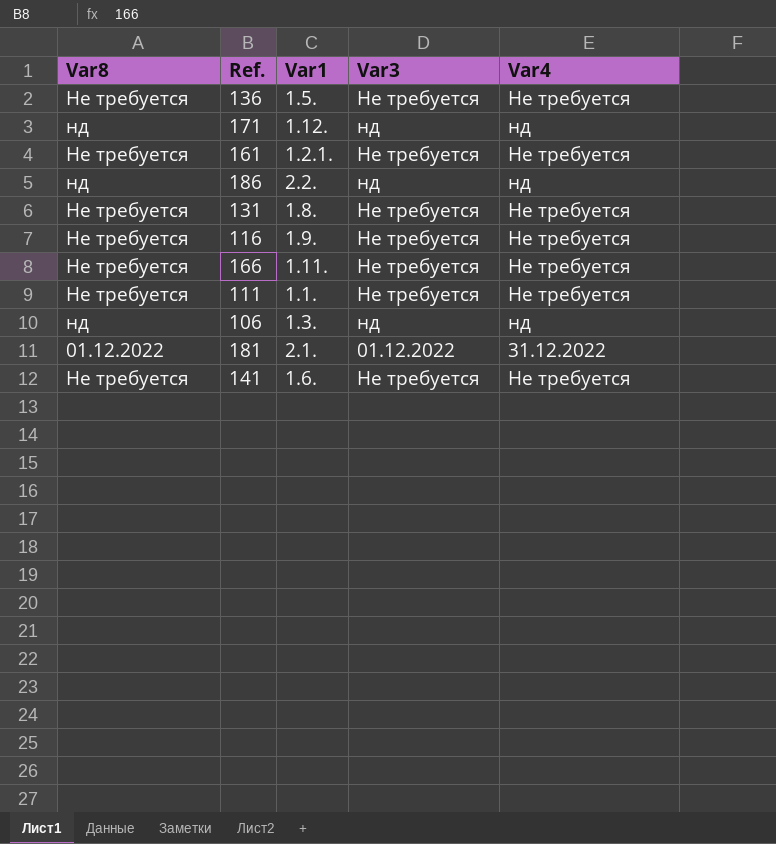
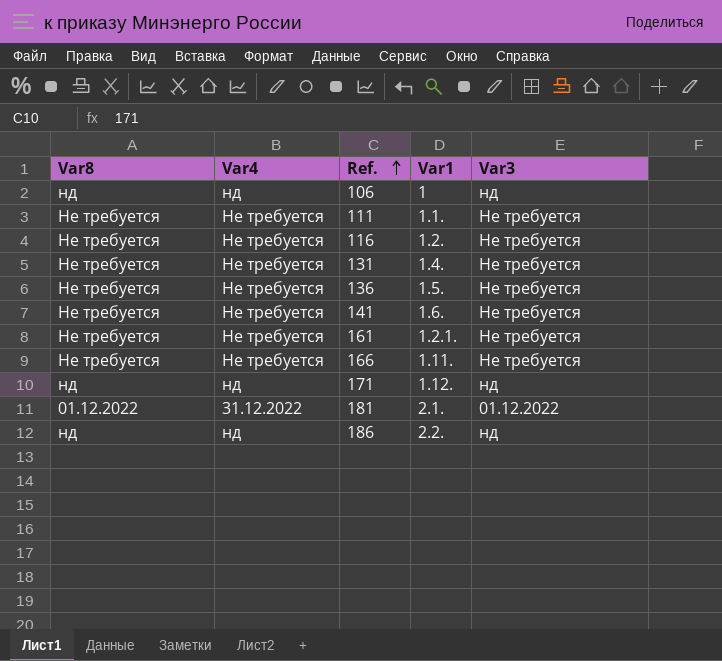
row order: none -> Ref. ascending
column Var4 | position: 5 -> 2
106 | Var1: 1.3. -> 1
116 | Var1: 1.9. -> 1.2.
131 | Var1: 1.8. -> 1.4.

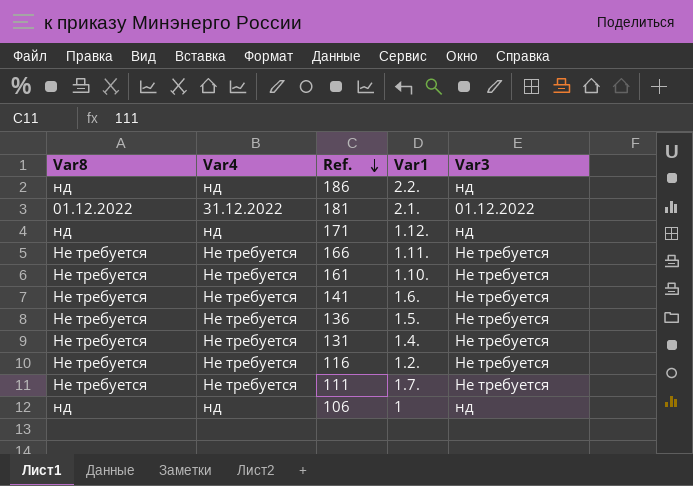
row order: Ref. ascending -> Ref. descending
161 | Var1: 1.2.1. -> 1.10.
111 | Var1: 1.1. -> 1.7.

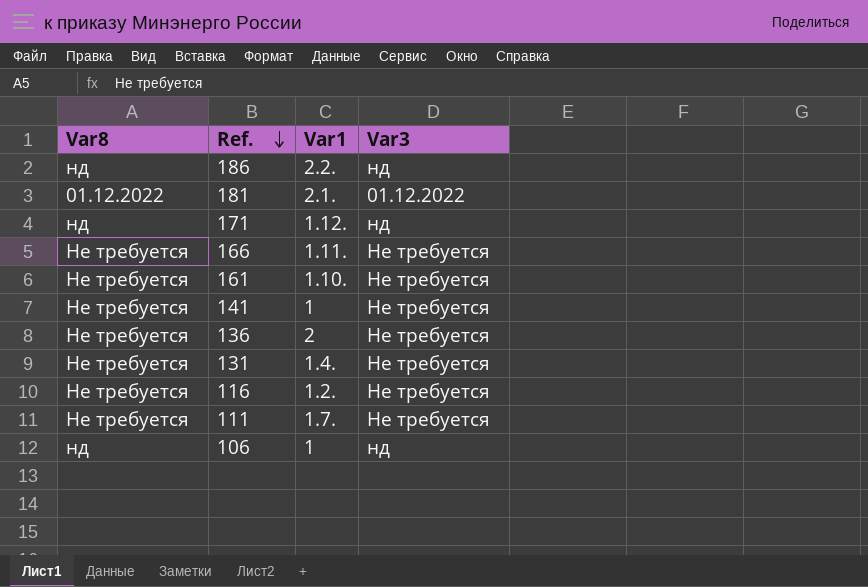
column Var4 | position: 2 -> none
141 | Var1: 1.6. -> 1
136 | Var1: 1.5. -> 2

